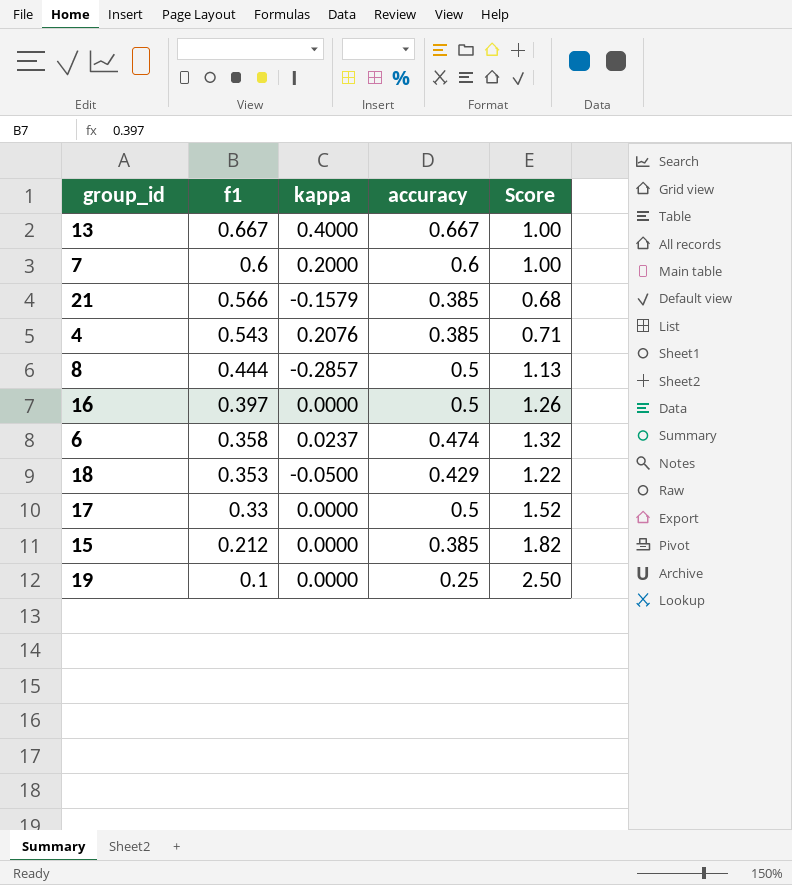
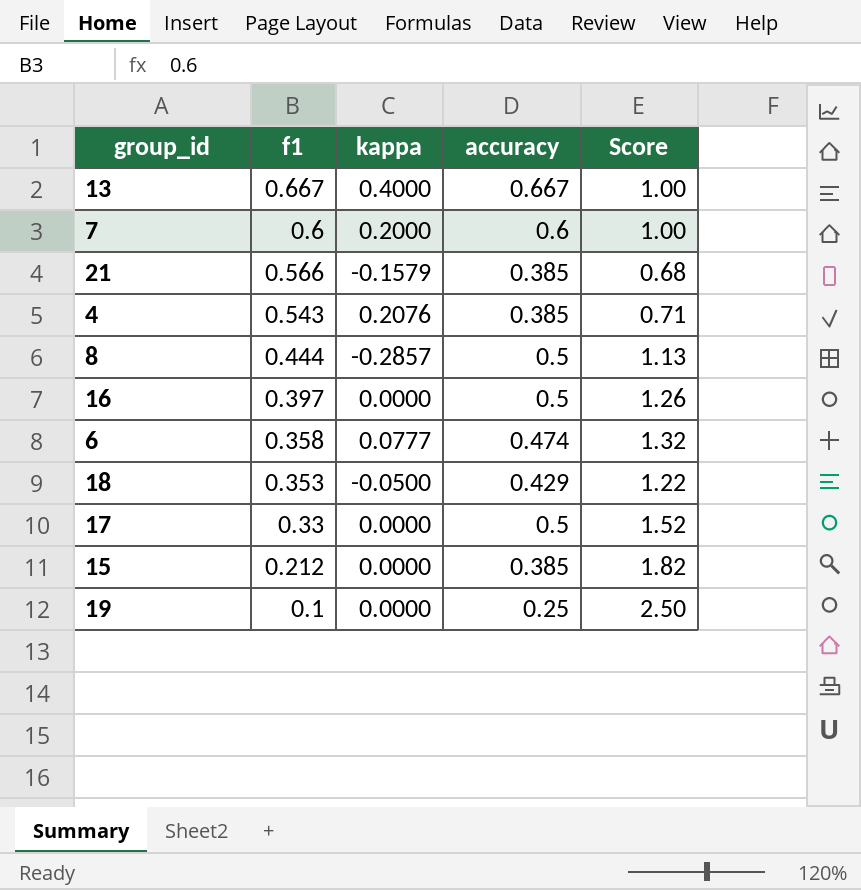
6 | kappa: 0.0237 -> 0.0777

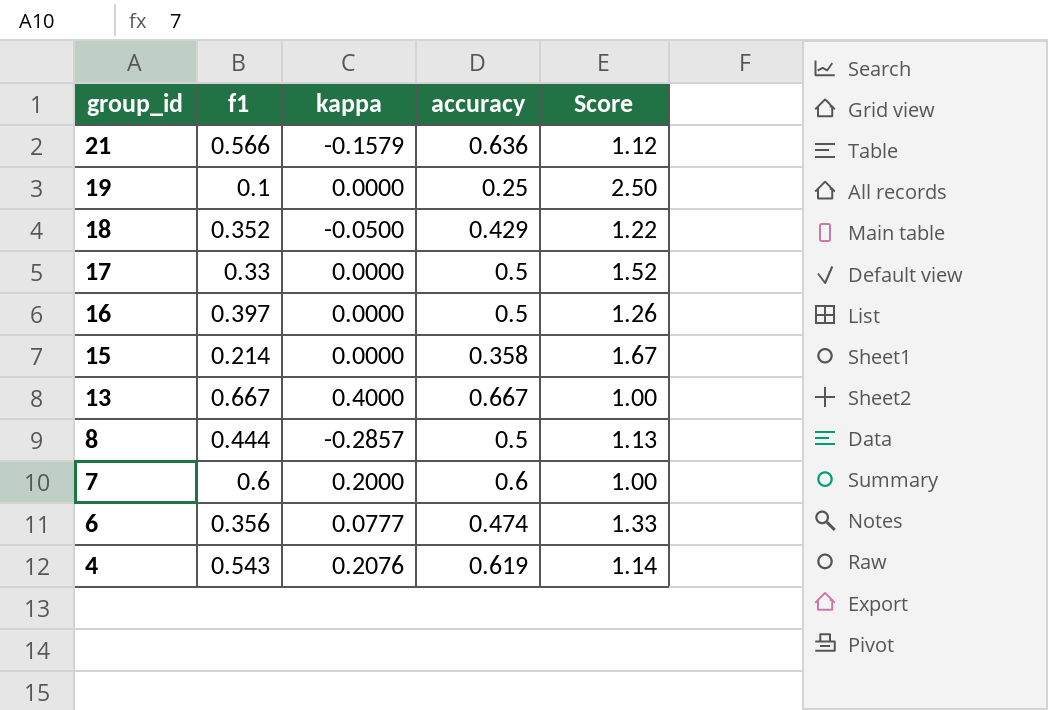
row order: f1 descending -> group_id descending
21 | accuracy: 0.385 -> 0.636
21 | Score: 0.68 -> 1.12
18 | f1: 0.353 -> 0.352
15 | f1: 0.212 -> 0.214
15 | accuracy: 0.385 -> 0.358
15 | Score: 1.82 -> 1.67
6 | f1: 0.358 -> 0.356
6 | Score: 1.32 -> 1.33
4 | accuracy: 0.385 -> 0.619
4 | Score: 0.71 -> 1.14

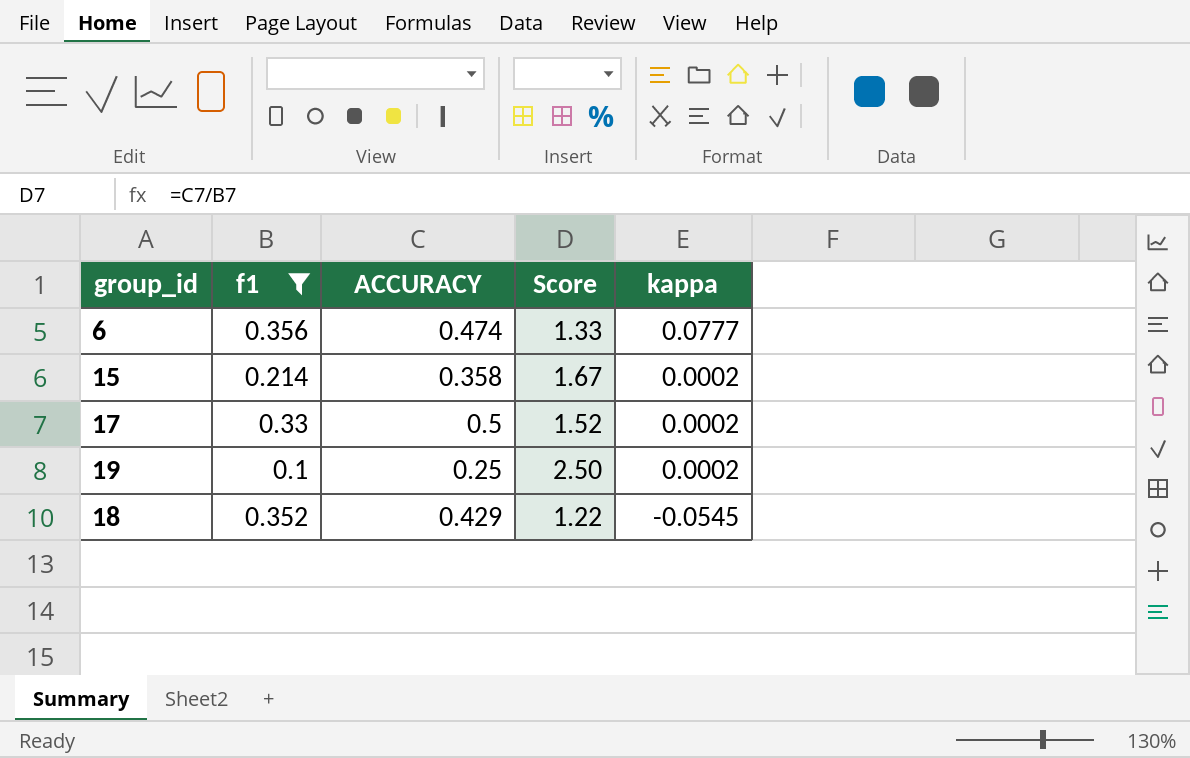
filter: none -> f1 <= 0.356
row order: group_id descending -> kappa descending
column name: accuracy -> ACCURACY
column kappa | position: 3 -> 5
15 | kappa: 0.0000 -> 0.0002
17 | kappa: 0.0000 -> 0.0002
19 | kappa: 0.0000 -> 0.0002
18 | kappa: -0.0500 -> -0.0545

